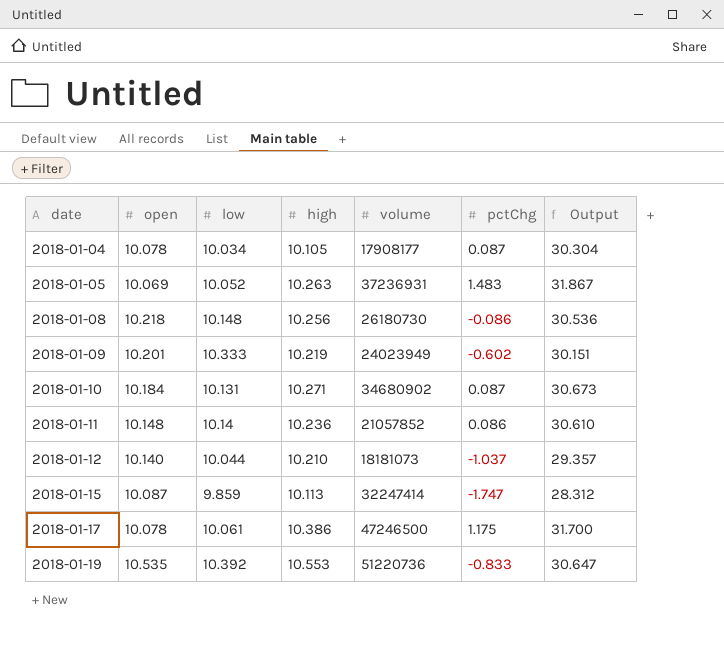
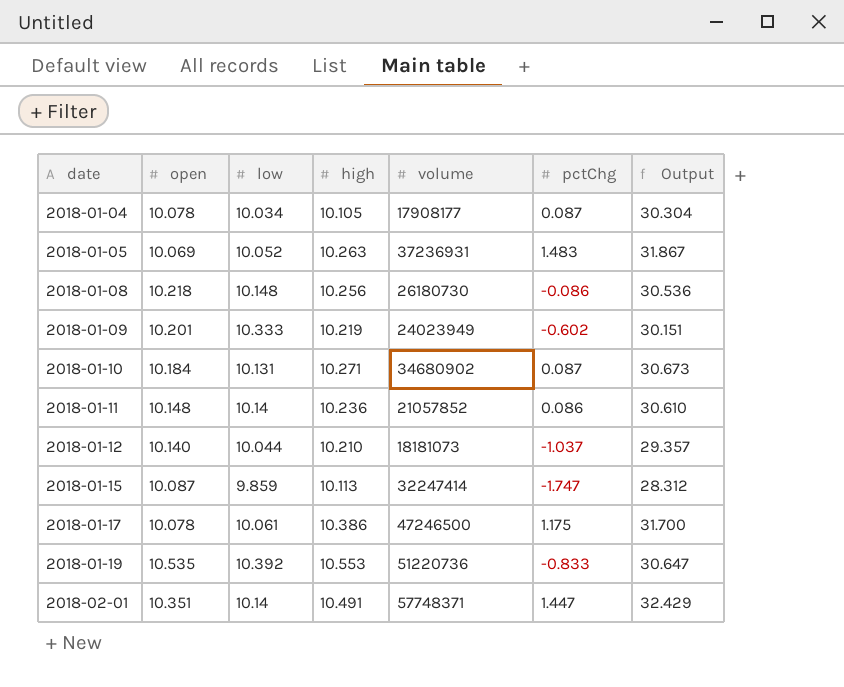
row 2018-02-01: none -> 10.351 | 10.14 | 10.491 | 57748371 | 1.447 | 32.429

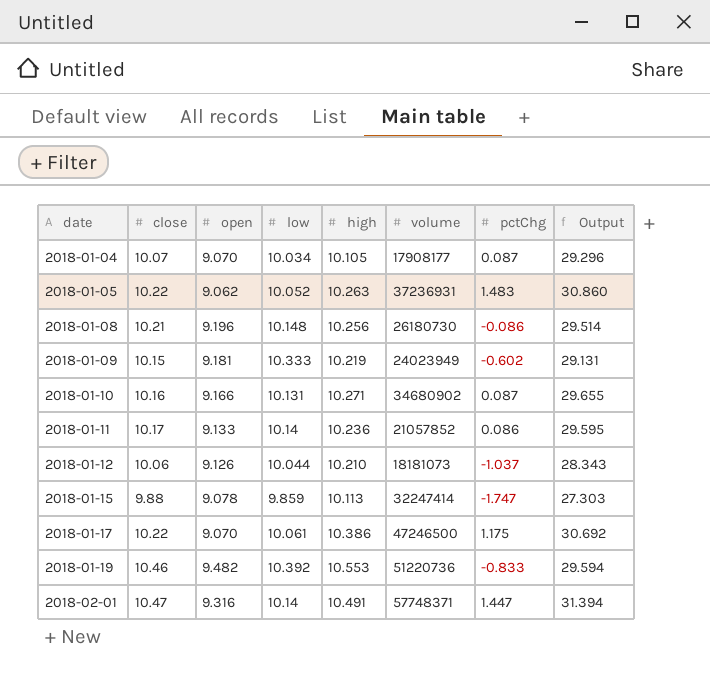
column close | position: none -> 2
2018-01-04 | open: 10.078 -> 9.070
2018-01-04 | Output: 30.304 -> 29.296
2018-01-05 | open: 10.069 -> 9.062
2018-01-05 | Output: 31.867 -> 30.860
2018-01-08 | open: 10.218 -> 9.196
2018-01-08 | Output: 30.536 -> 29.514
2018-01-09 | open: 10.201 -> 9.181
2018-01-09 | Output: 30.151 -> 29.131
2018-01-10 | open: 10.184 -> 9.166
2018-01-10 | Output: 30.673 -> 29.655
2018-01-11 | open: 10.148 -> 9.133
2018-01-11 | Output: 30.610 -> 29.595
2018-01-12 | open: 10.140 -> 9.126
2018-01-12 | Output: 29.357 -> 28.343
2018-01-15 | open: 10.087 -> 9.078
2018-01-15 | Output: 28.312 -> 27.303
2018-01-17 | open: 10.078 -> 9.070
2018-01-17 | Output: 31.700 -> 30.692
2018-01-19 | open: 10.535 -> 9.482
2018-01-19 | Output: 30.647 -> 29.594
2018-02-01 | open: 10.351 -> 9.316
2018-02-01 | Output: 32.429 -> 31.394

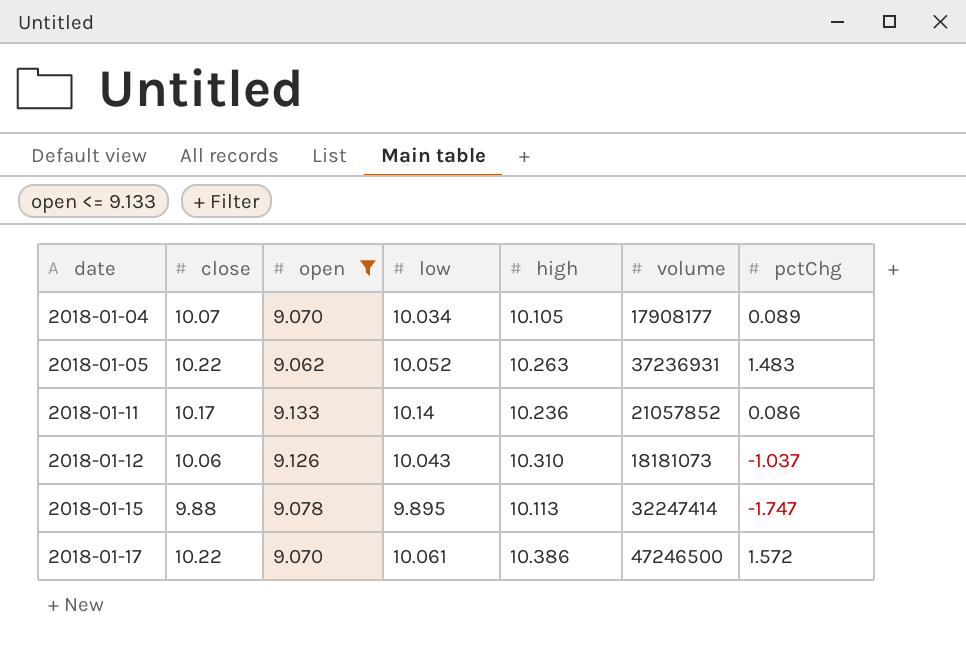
filter: none -> open <= 9.133
column Output | formula: [open] + [low] + [high] + [pctChg] -> none
2018-01-04 | pctChg: 0.087 -> 0.089
2018-01-12 | low: 10.044 -> 10.043
2018-01-12 | high: 10.210 -> 10.310
2018-01-15 | low: 9.859 -> 9.895
2018-01-17 | pctChg: 1.175 -> 1.572

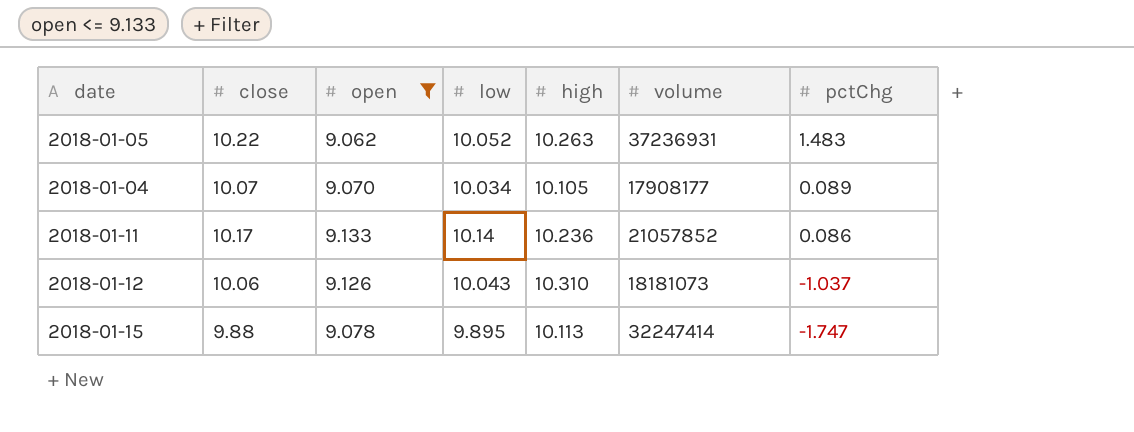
row order: date ascending -> pctChg descending
row 2018-01-17: 10.22 | 9.070 | 10.061 | 10.386 | 47246500 | 1.572 -> none

